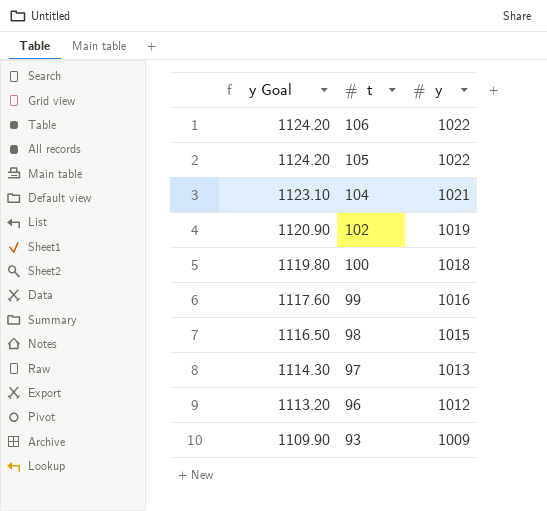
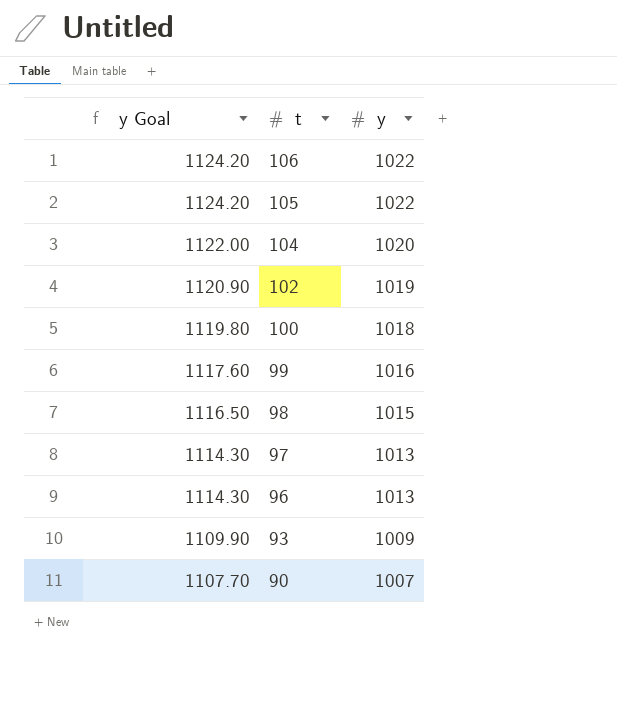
104 | y Goal: 1123.10 -> 1122.00
104 | y: 1021 -> 1020
96 | y Goal: 1113.20 -> 1114.30
96 | y: 1012 -> 1013
row 90: none -> 1107.70 | 1007

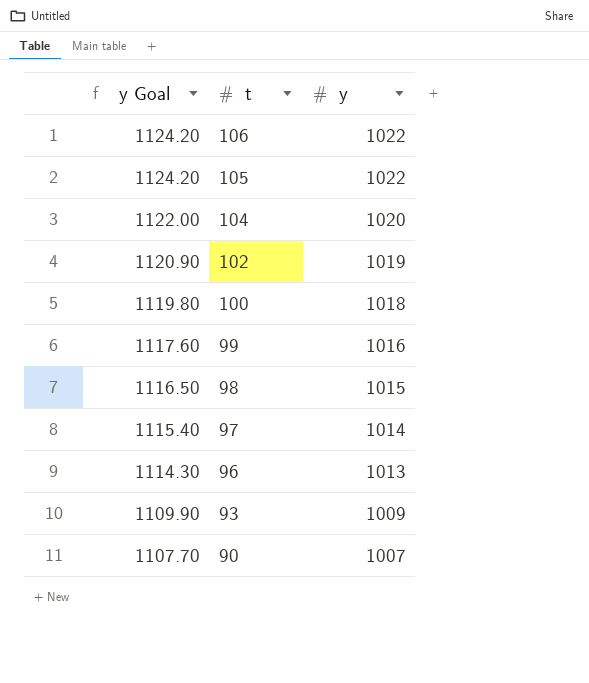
97 | y Goal: 1114.30 -> 1115.40
97 | y: 1013 -> 1014

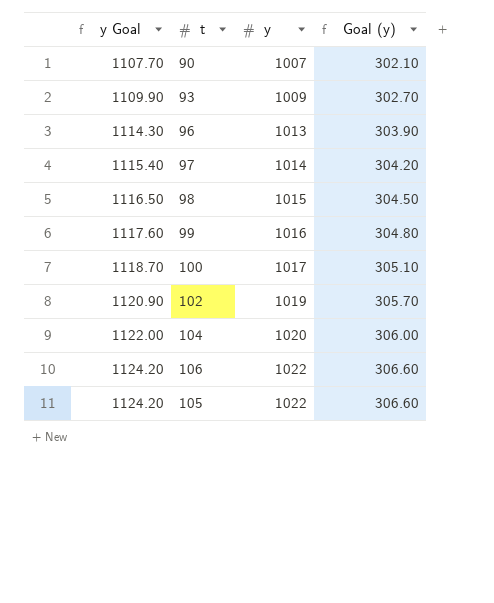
row order: y Goal descending -> y Goal ascending
column Goal (y) | formula: none -> [y] * 0.3
100 | y Goal: 1119.80 -> 1118.70
100 | y: 1018 -> 1017

